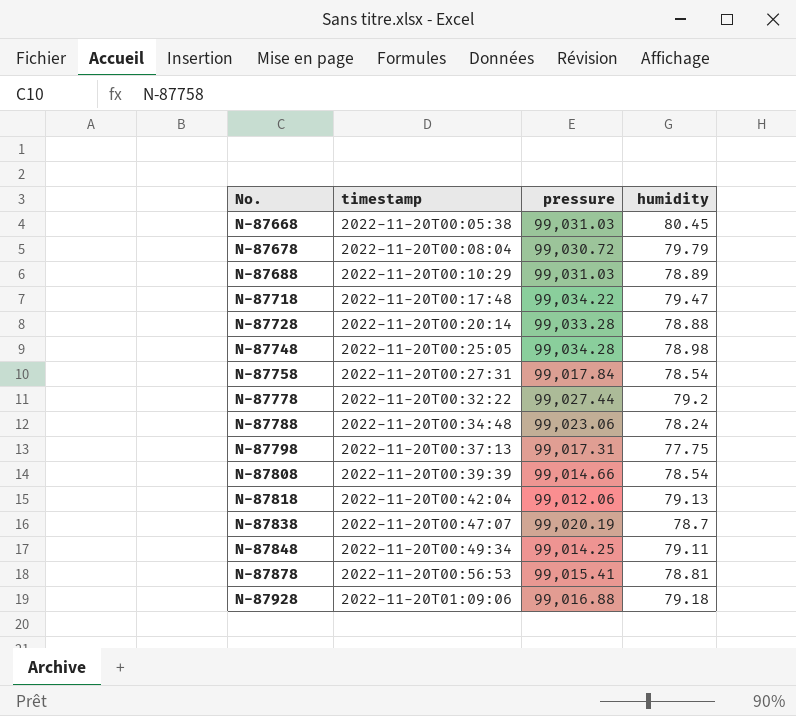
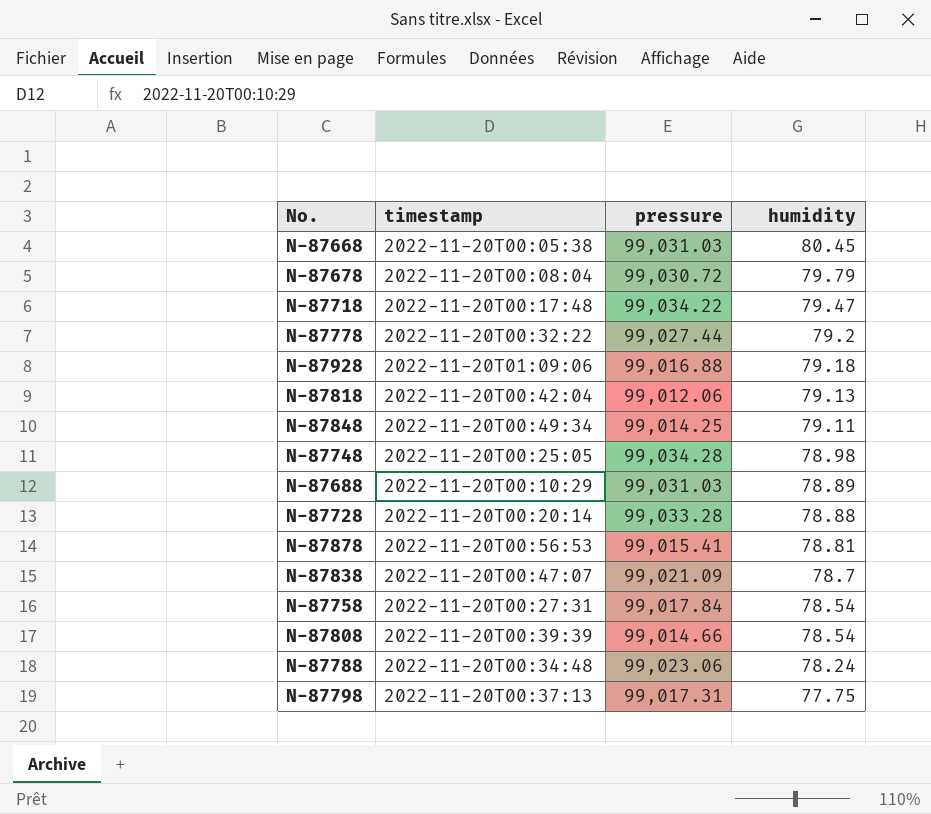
row order: No. ascending -> humidity descending
N-87838 | pressure: 99,020.19 -> 99,021.09

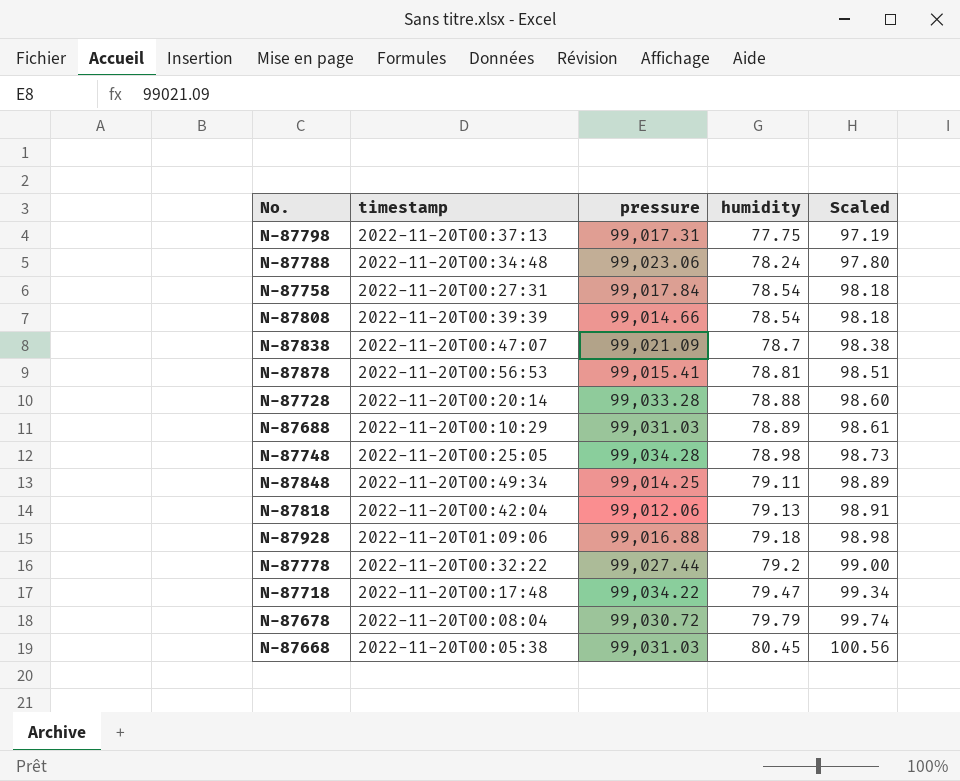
row order: humidity descending -> humidity ascending
column Scaled | formula: none -> [humidity] * 1.25

